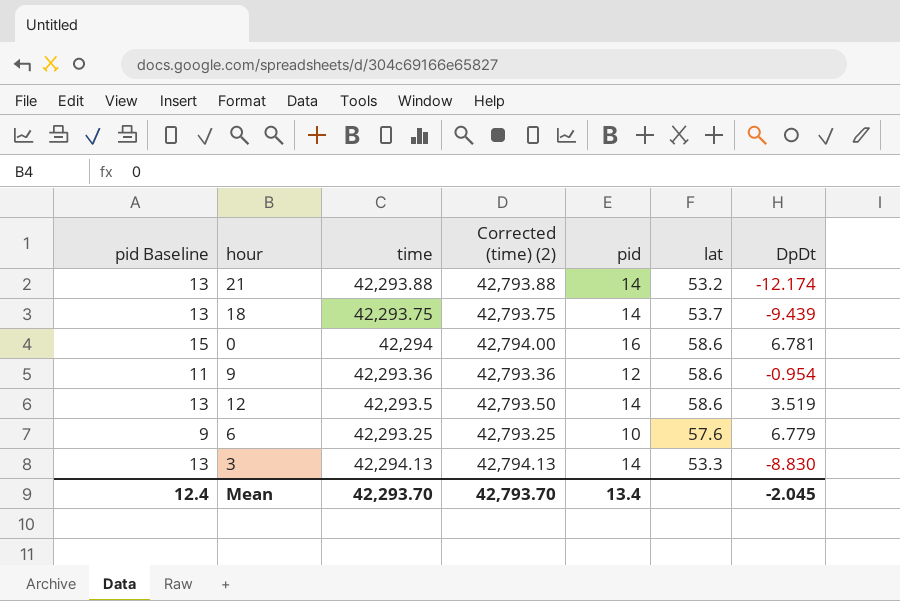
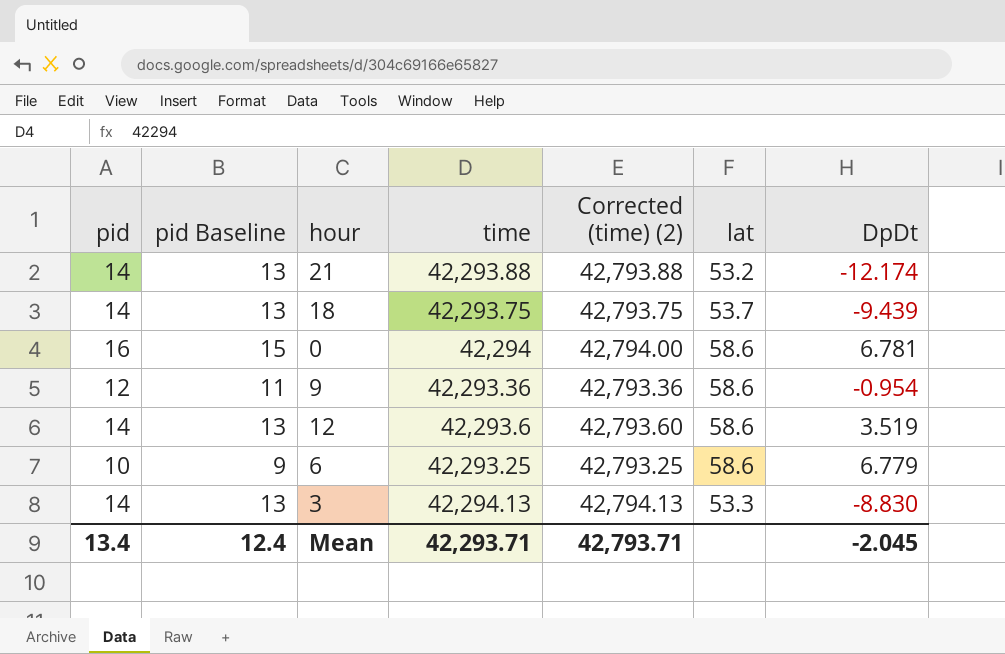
column pid | position: 5 -> 1
12 | time: 42,293.5 -> 42,293.6
12 | Corrected (time) (2): 42,793.50 -> 42,793.60
6 | lat: 57.6 -> 58.6
Mean | time: 42,293.70 -> 42,293.71
Mean | Corrected (time) (2): 42,793.70 -> 42,793.71

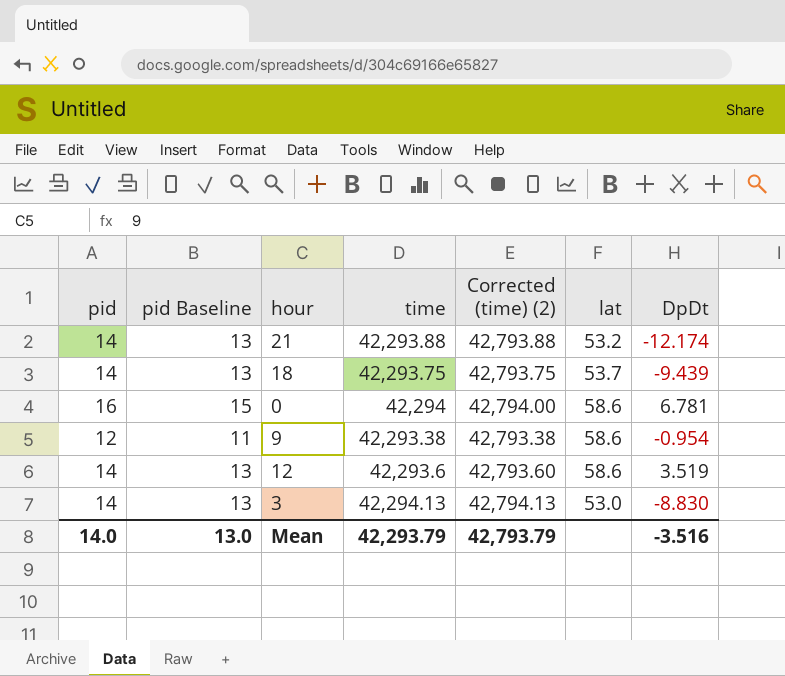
row 6: 10 | 9 | 42,293.25 | 42,793.25 | 58.6 | 6.779 -> none
9 | time: 42,293.36 -> 42,293.38
9 | Corrected (time) (2): 42,793.36 -> 42,793.38
3 | lat: 53.3 -> 53.0
Mean | pid: 13.4 -> 14.0
Mean | pid Baseline: 12.4 -> 13.0
Mean | time: 42,293.71 -> 42,293.79
Mean | Corrected (time) (2): 42,793.71 -> 42,793.79
Mean | DpDt: -2.045 -> -3.516

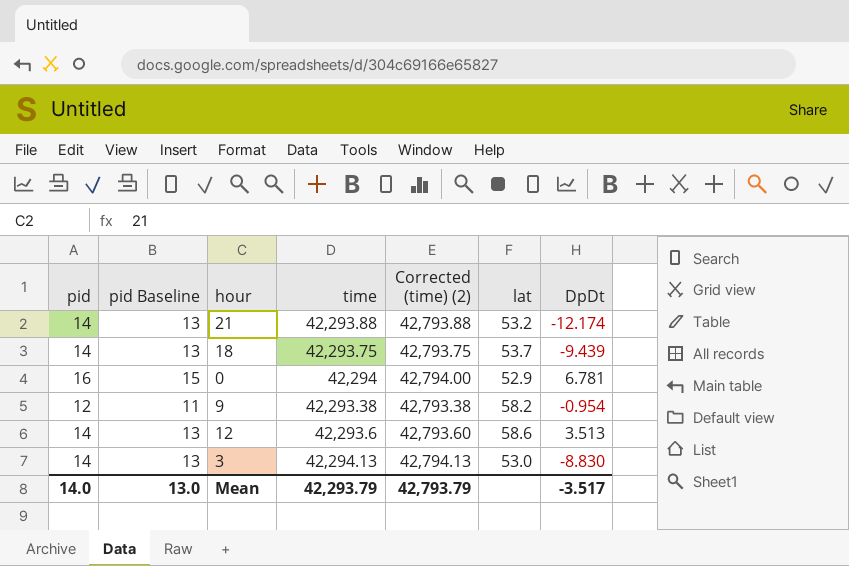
0 | lat: 58.6 -> 52.9
9 | lat: 58.6 -> 58.2
12 | DpDt: 3.519 -> 3.513
Mean | DpDt: -3.516 -> -3.517

